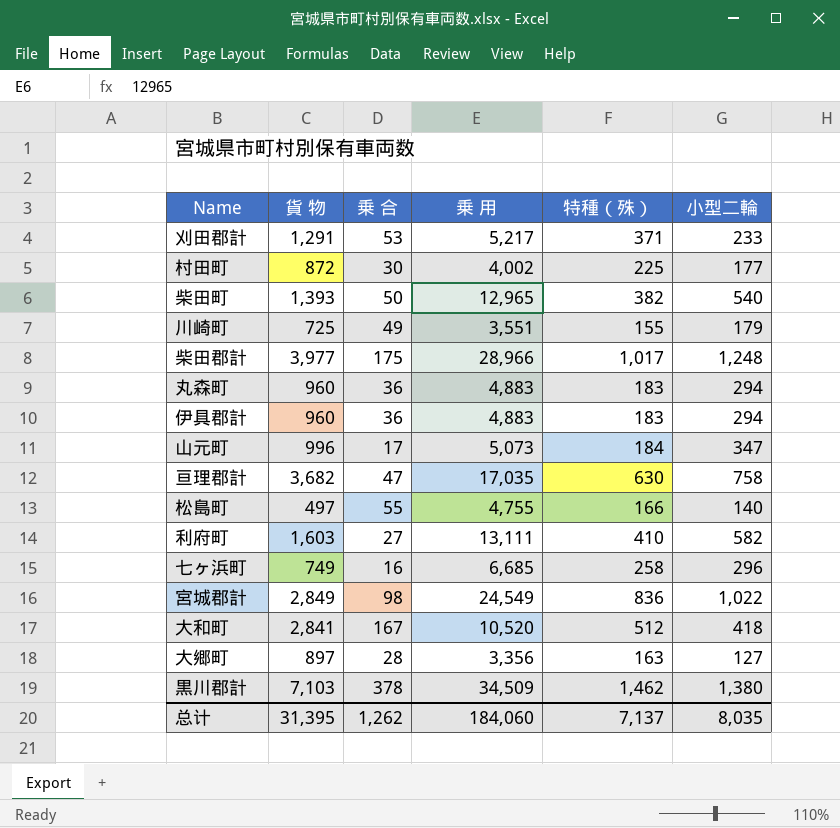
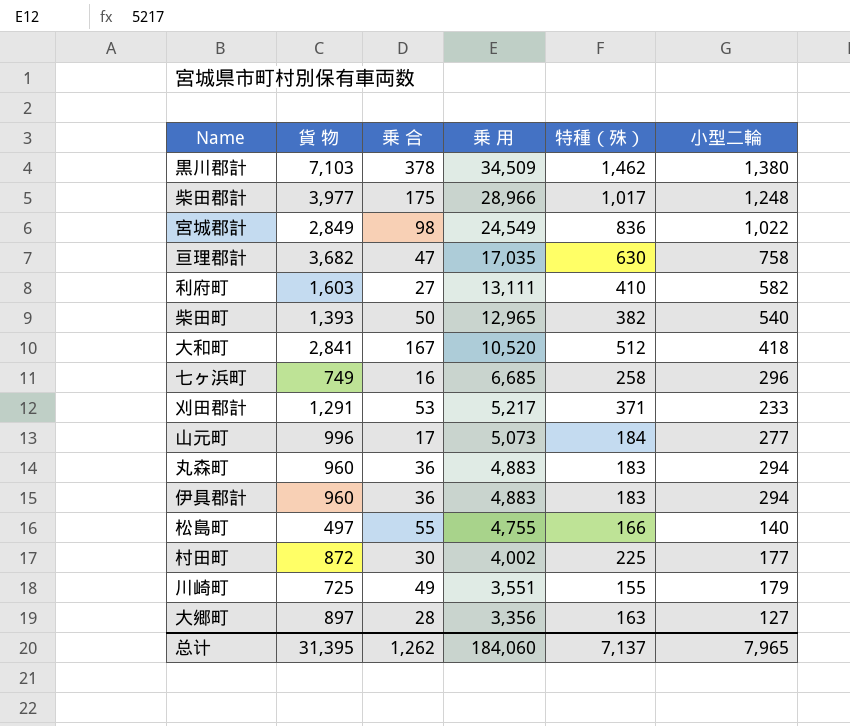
row order: none -> 乗 用 descending
山元町 | 小型二輪: 347 -> 277
总计 | 小型二輪: 8,035 -> 7,965

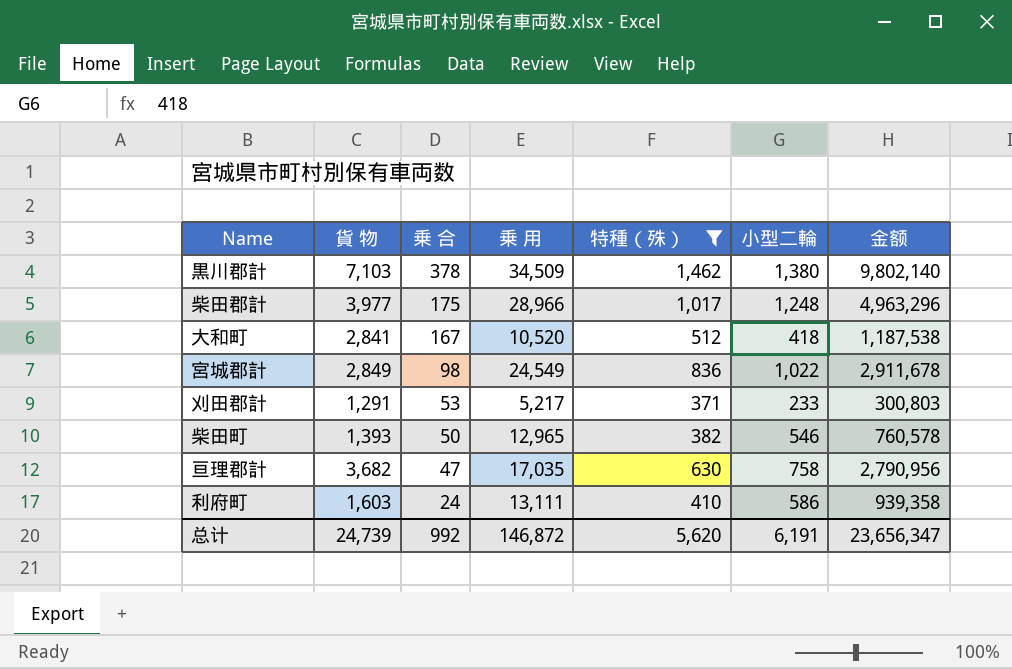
filter: none -> 特種（殊） >= 371
row order: 乗 用 descending -> 乗 合 descending
column 金额 | formula: none -> [貨 物] * [小型二輪]
柴田町 | 小型二輪: 540 -> 546
利府町 | 乗 合: 27 -> 24
利府町 | 小型二輪: 582 -> 586
总计 | 貨 物: 31,395 -> 24,739
总计 | 乗 合: 1,262 -> 992
总计 | 乗 用: 184,060 -> 146,872
总计 | 特種（殊）: 7,137 -> 5,620
总计 | 小型二輪: 7,965 -> 6,191

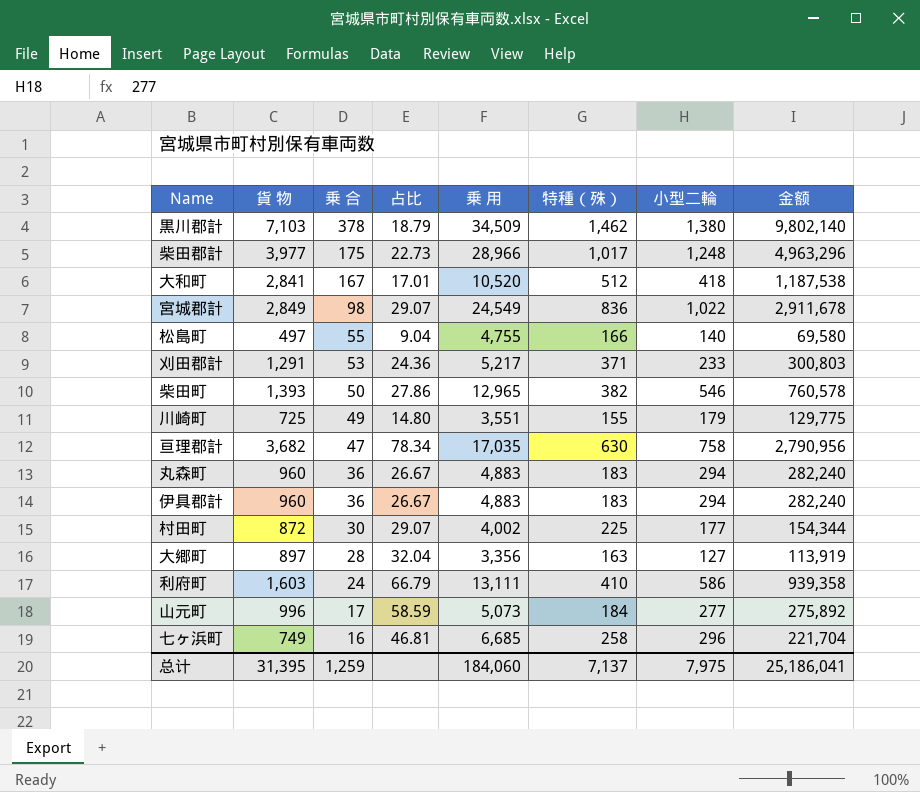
filter: 特種（殊） >= 371 -> none
column 占比 | formula: none -> [貨 物] / [乗 合]
总计 | 貨 物: 24,739 -> 31,395
总计 | 乗 合: 992 -> 1,259
总计 | 乗 用: 146,872 -> 184,060
总计 | 特種（殊）: 5,620 -> 7,137
总计 | 小型二輪: 6,191 -> 7,975
总计 | 金额: 23,656,347 -> 25,186,041

